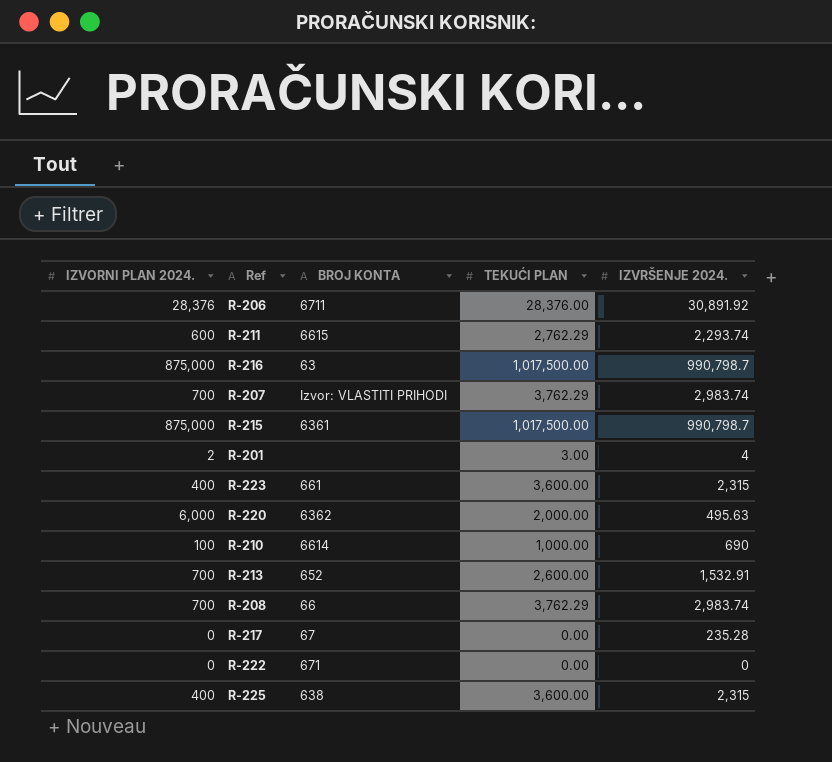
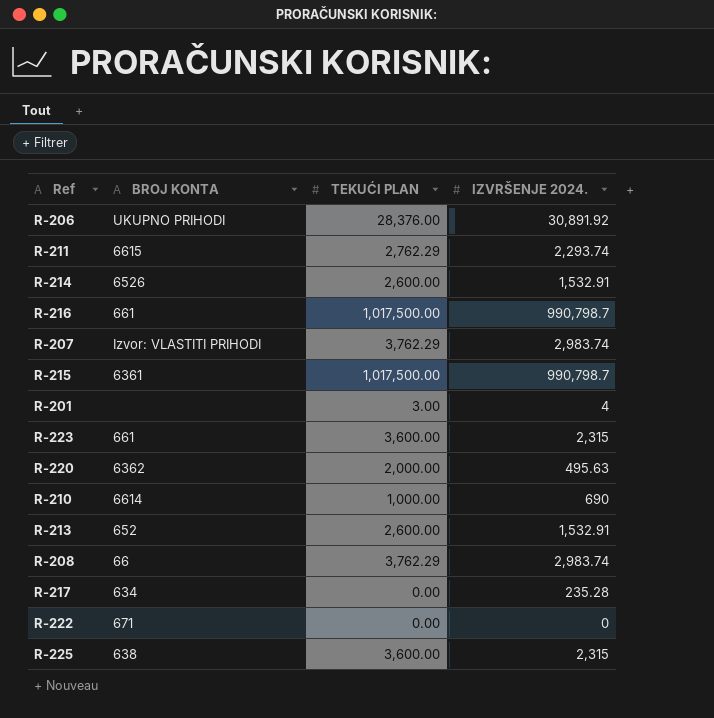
column IZVORNI PLAN 2024. | position: 1 -> none
R-206 | BROJ KONTA: 6711 -> UKUPNO PRIHODI
row R-214: none -> 6526 | 2,600.00 | 1,532.91
R-216 | BROJ KONTA: 63 -> 661
R-217 | BROJ KONTA: 67 -> 634

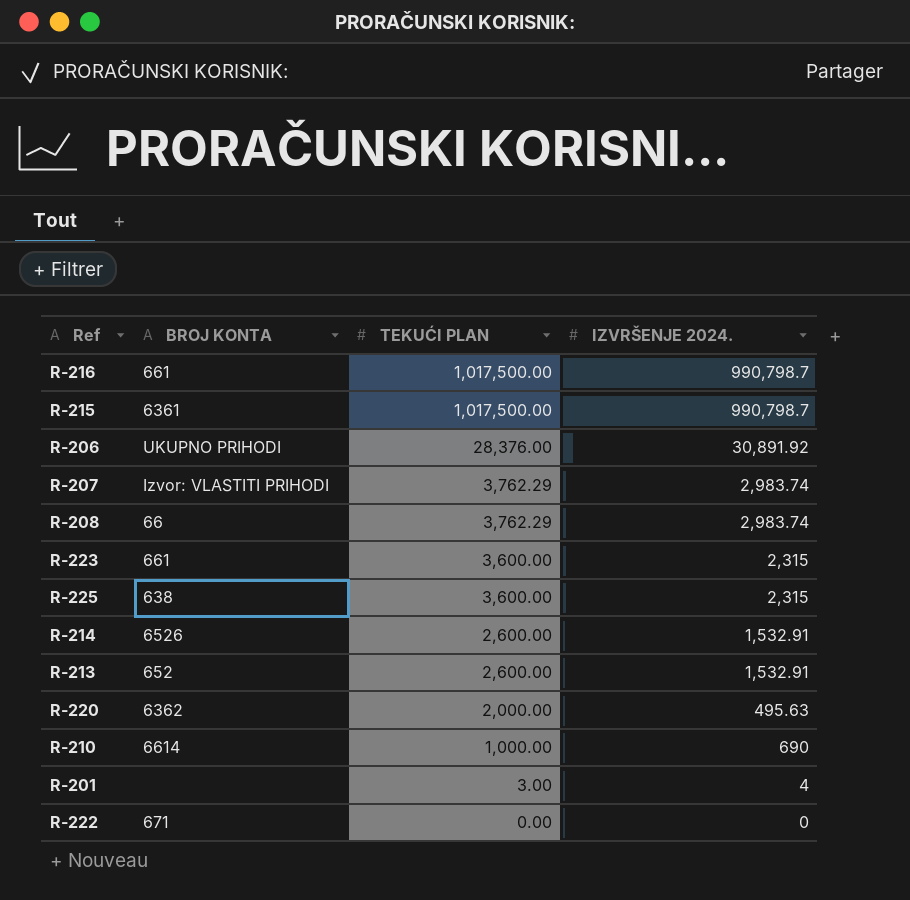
row order: none -> TEKUĆI PLAN descending
row R-211: 6615 | 2,762.29 | 2,293.74 -> none
row R-217: 634 | 0.00 | 235.28 -> none

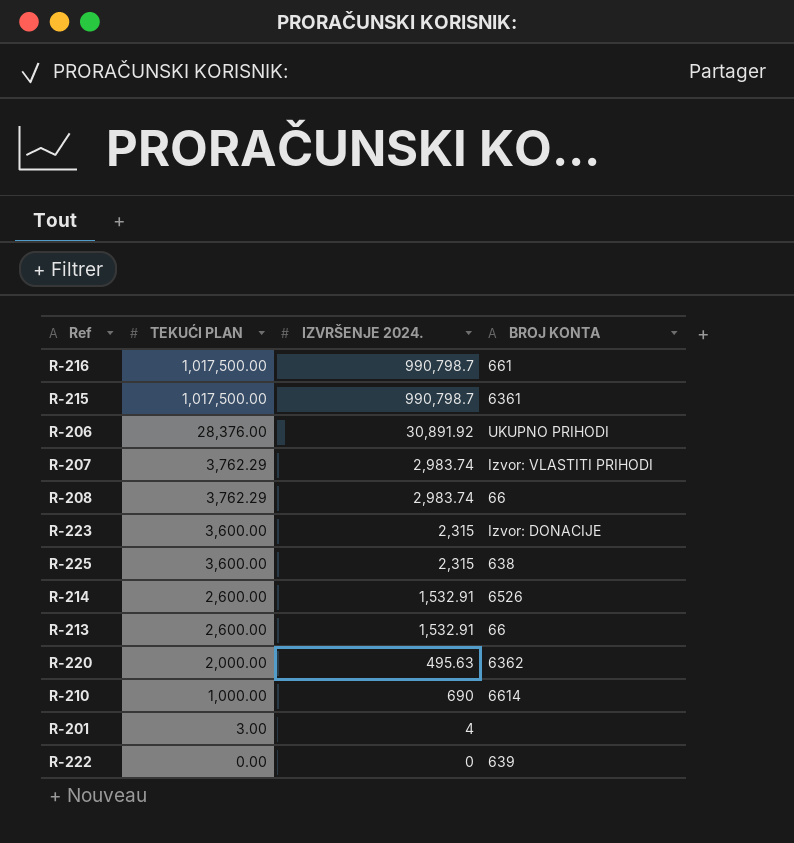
column BROJ KONTA | position: 2 -> 4
R-223 | BROJ KONTA: 661 -> Izvor: DONACIJE
R-213 | BROJ KONTA: 652 -> 66
R-222 | BROJ KONTA: 671 -> 639

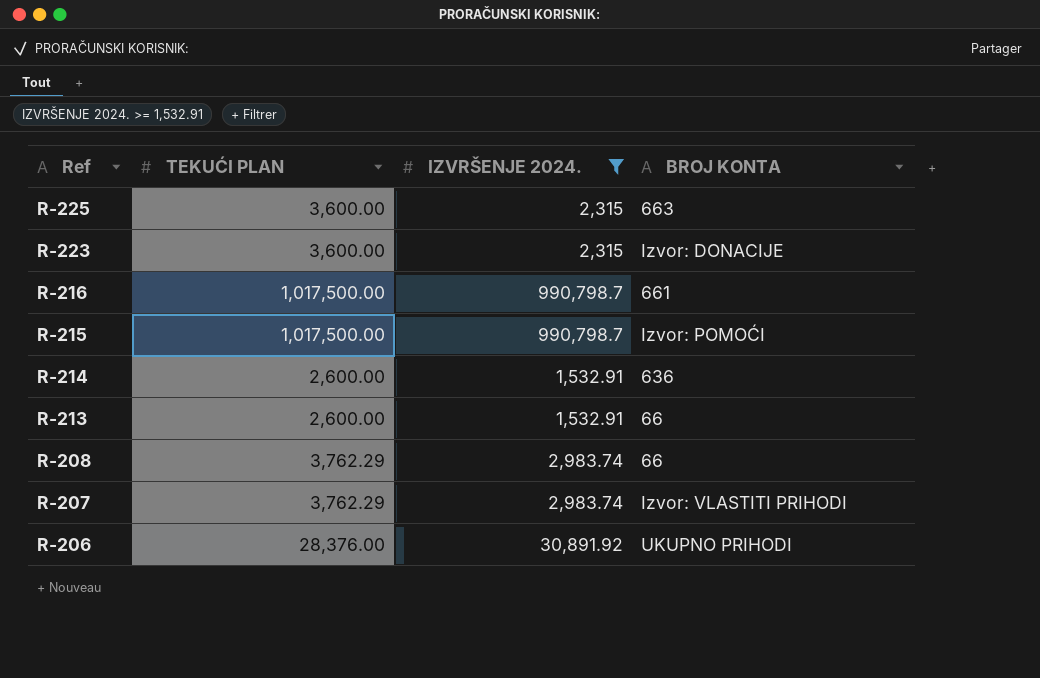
filter: none -> IZVRŠENJE 2024. >= 1,532.91
row order: TEKUĆI PLAN descending -> Ref descending
R-225 | BROJ KONTA: 638 -> 663
R-215 | BROJ KONTA: 6361 -> Izvor: POMOĆI
R-214 | BROJ KONTA: 6526 -> 636

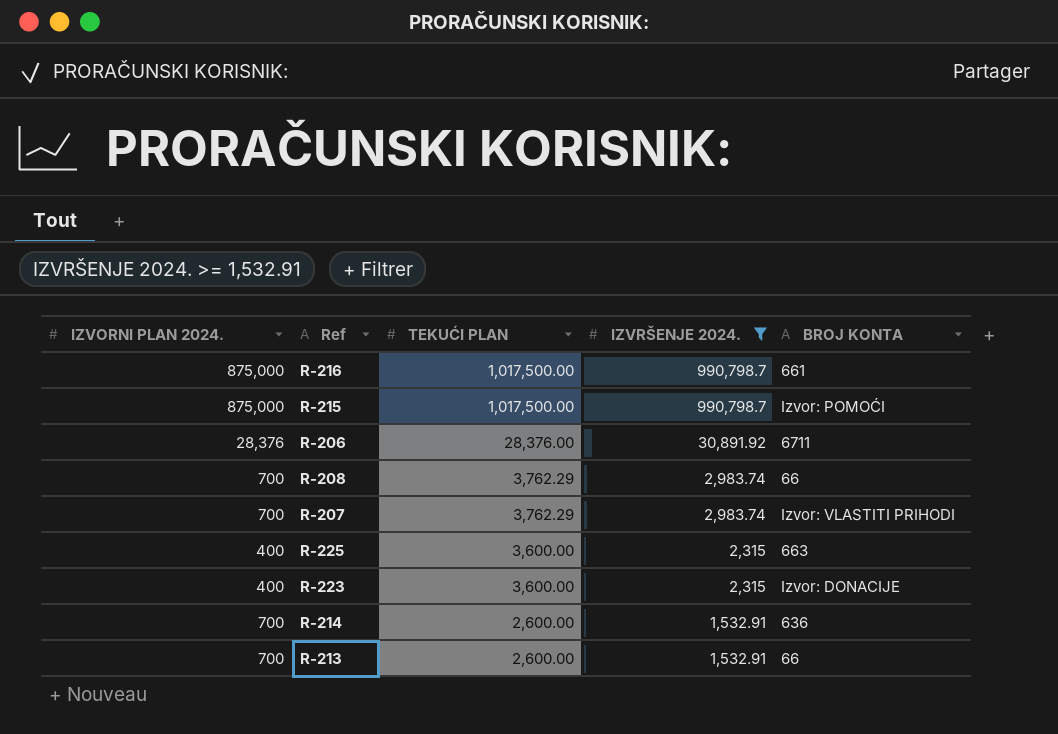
row order: Ref descending -> TEKUĆI PLAN descending
column IZVORNI PLAN 2024. | position: none -> 1
R-206 | BROJ KONTA: UKUPNO PRIHODI -> 6711

